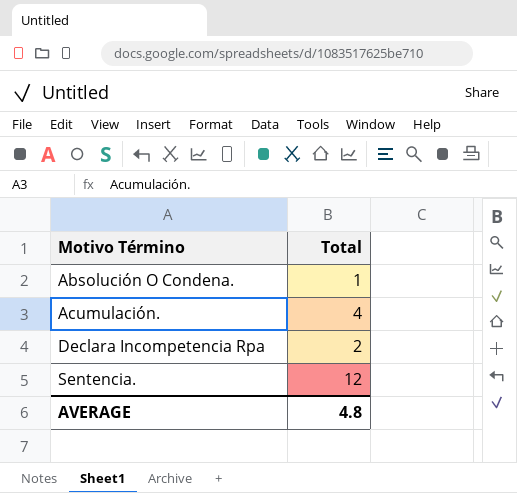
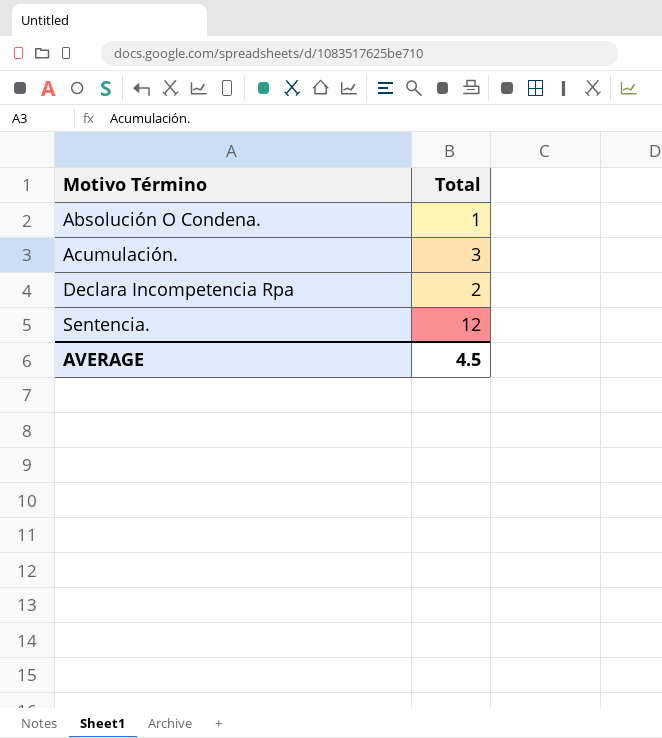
Acumulación. | Total: 4 -> 3
AVERAGE | Total: 4.8 -> 4.5

